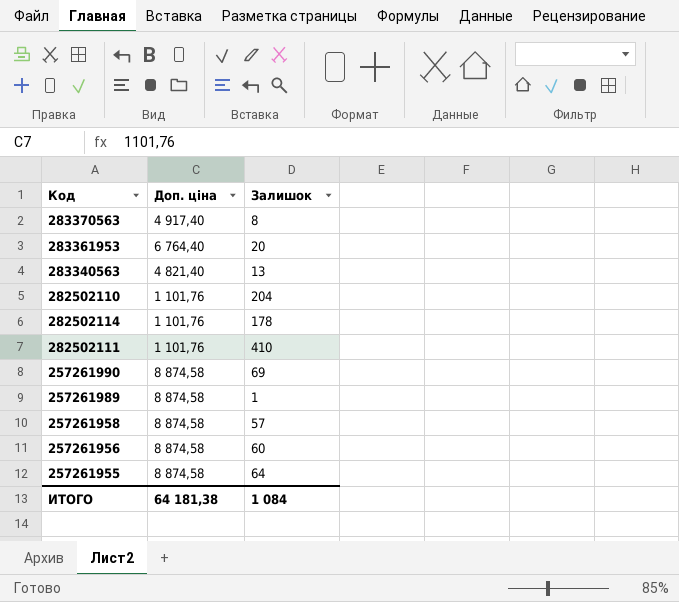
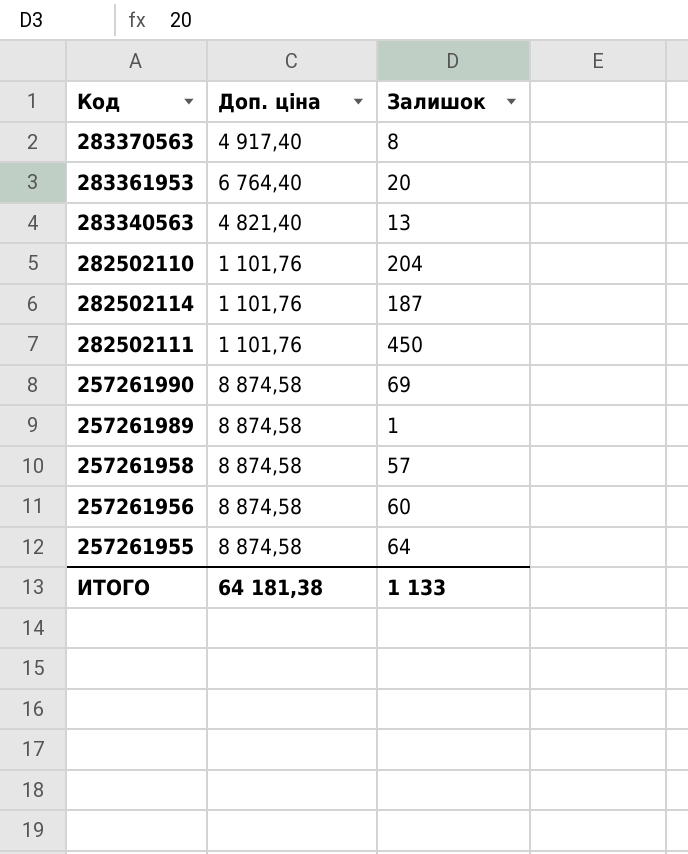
282502114 | Залишок: 178 -> 187
282502111 | Залишок: 410 -> 450
ИТОГО | Залишок: 1 084 -> 1 133

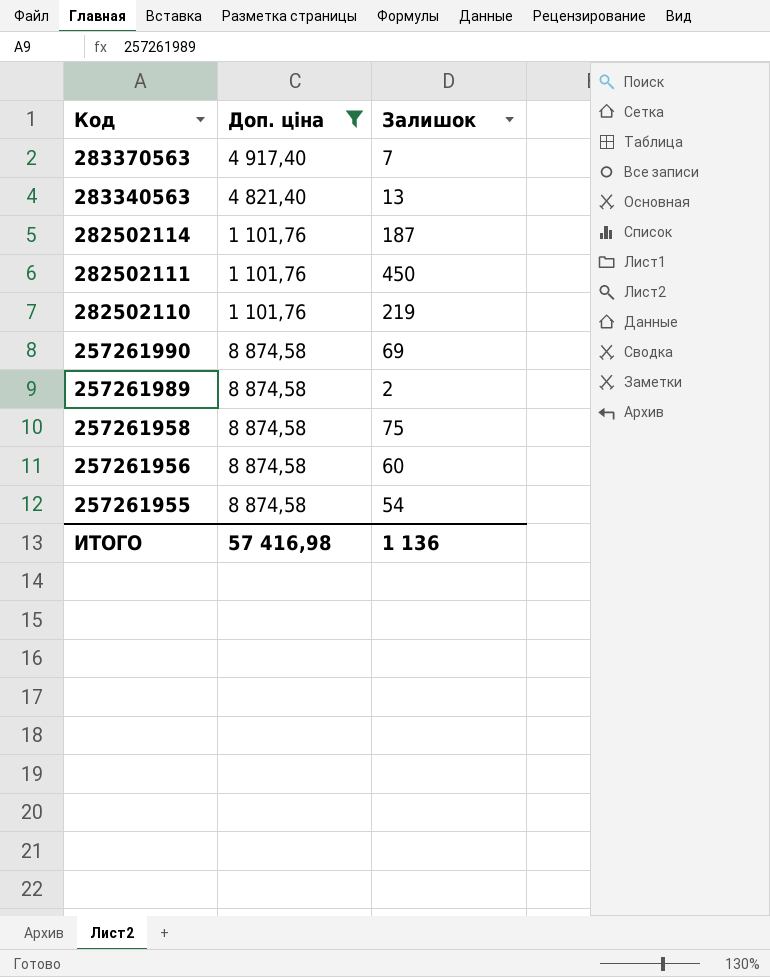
filter: none -> Доп. ціна != 6 764,40
row order: none -> Код descending
283370563 | Залишок: 8 -> 7
282502110 | Залишок: 204 -> 219
257261989 | Залишок: 1 -> 2
257261958 | Залишок: 57 -> 75
257261955 | Залишок: 64 -> 54
ИТОГО | Доп. ціна: 64 181,38 -> 57 416,98
ИТОГО | Залишок: 1 133 -> 1 136

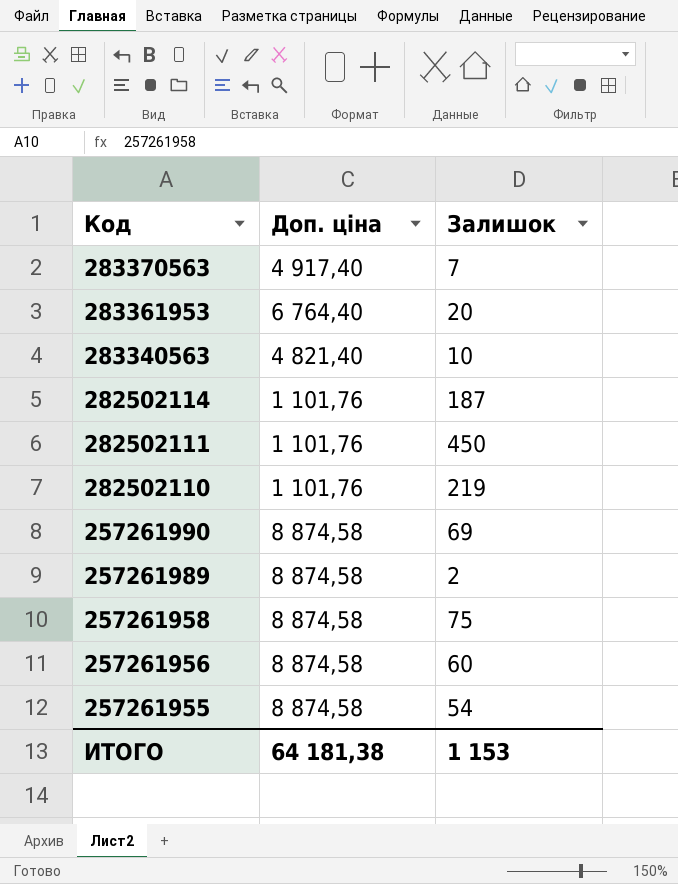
filter: Доп. ціна != 6 764,40 -> none
283340563 | Залишок: 13 -> 10
ИТОГО | Доп. ціна: 57 416,98 -> 64 181,38
ИТОГО | Залишок: 1 136 -> 1 153

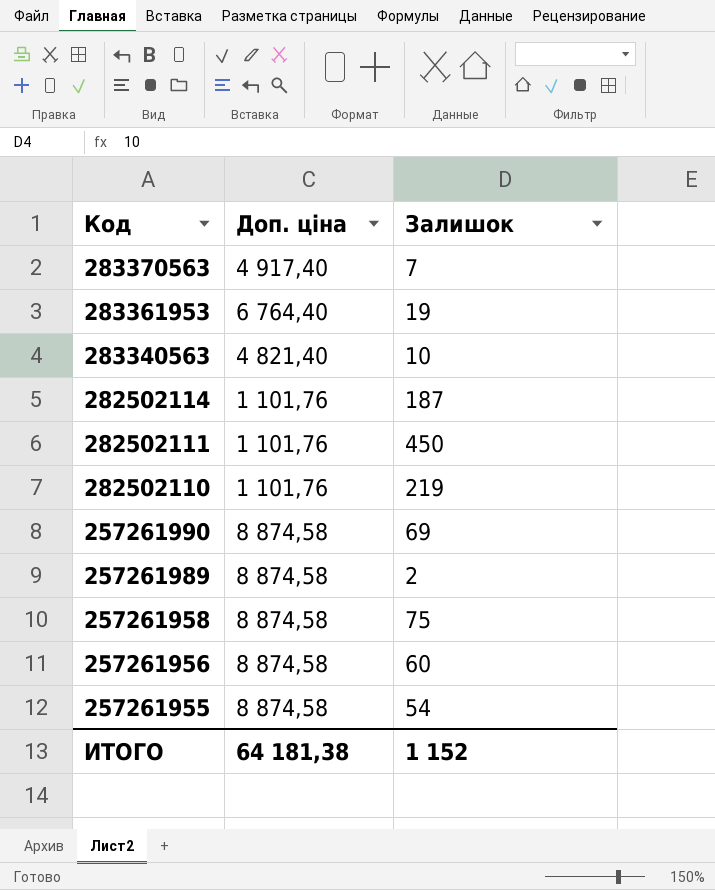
283361953 | Залишок: 20 -> 19
ИТОГО | Залишок: 1 153 -> 1 152

